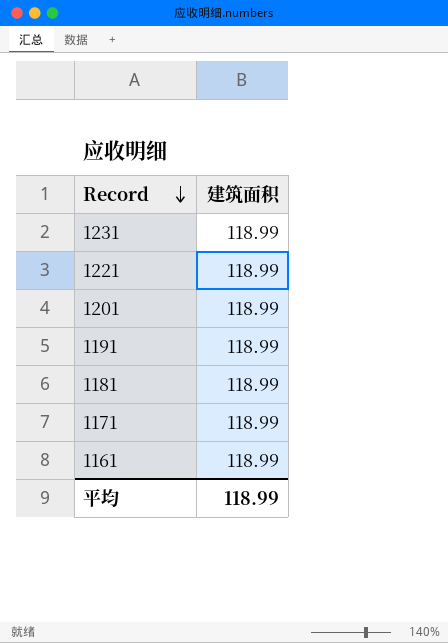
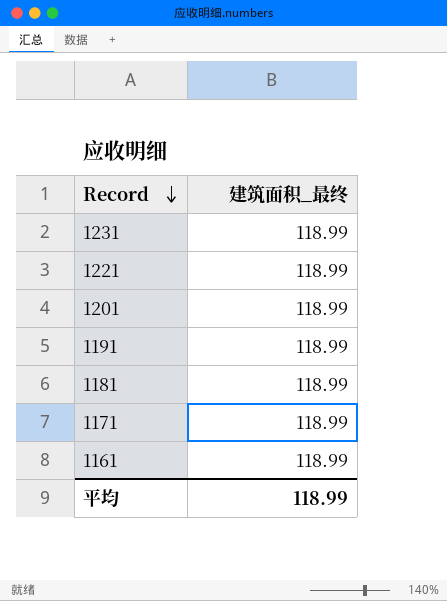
column name: 建筑面积 -> 建筑面积_最终

